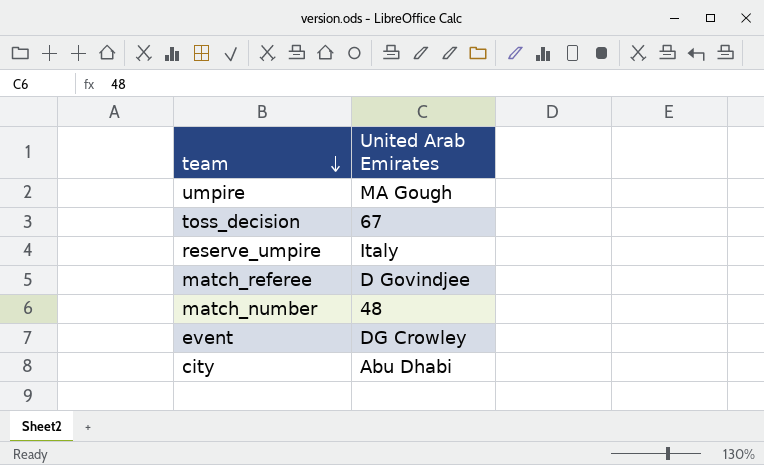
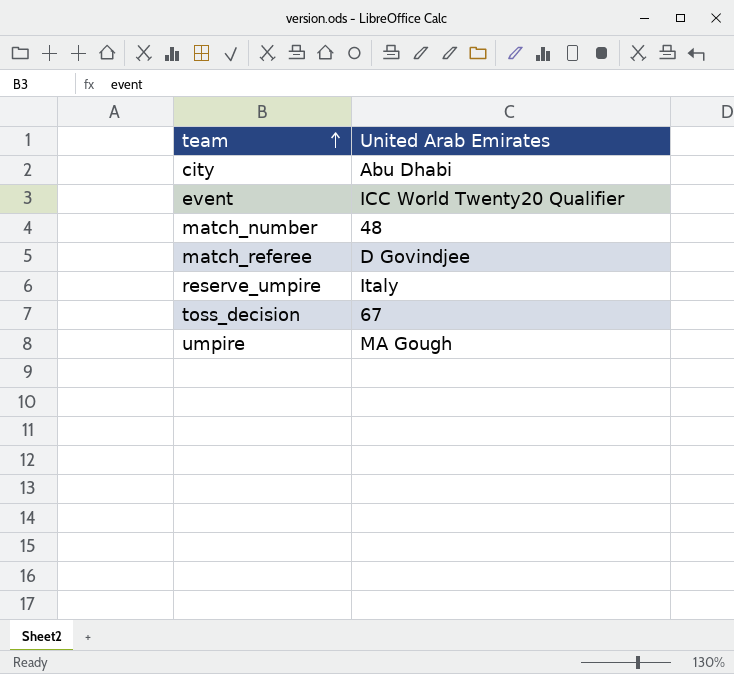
row order: team descending -> team ascending
event | United Arab Emirates: DG Crowley -> ICC World Twenty20 Qualifier

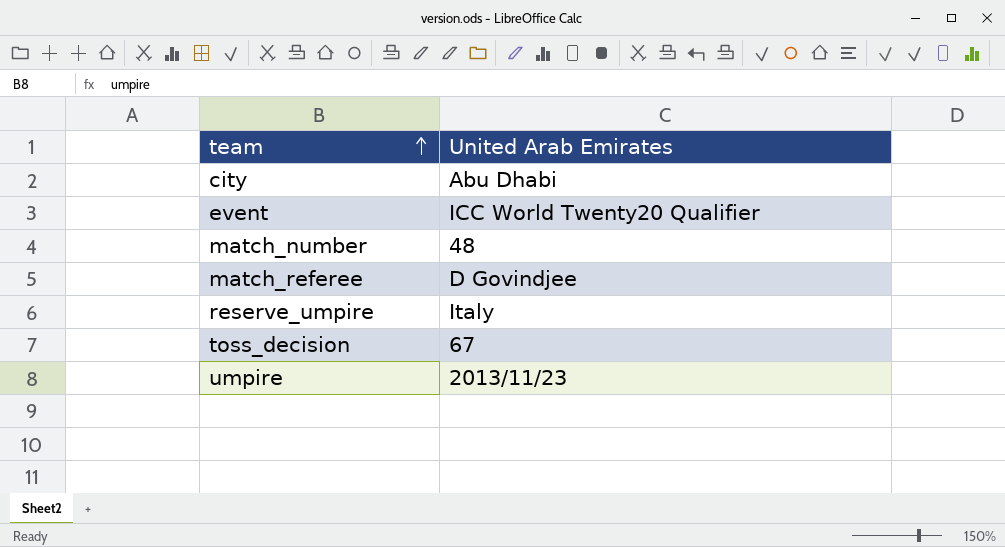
umpire | United Arab Emirates: MA Gough -> 2013/11/23

